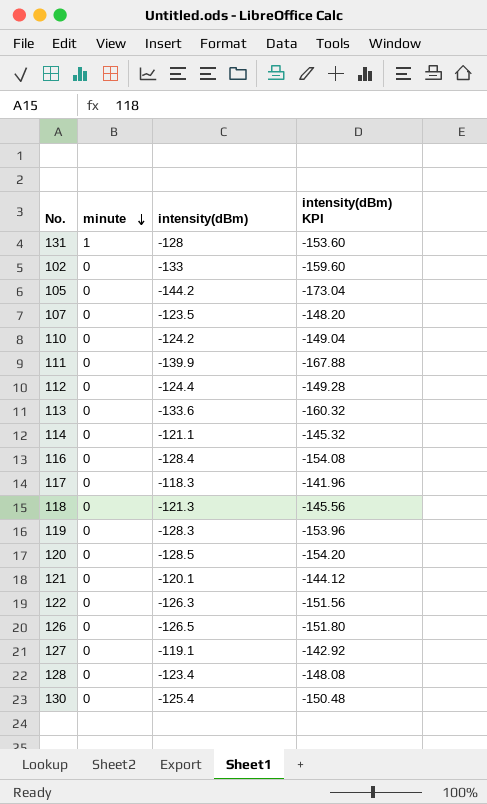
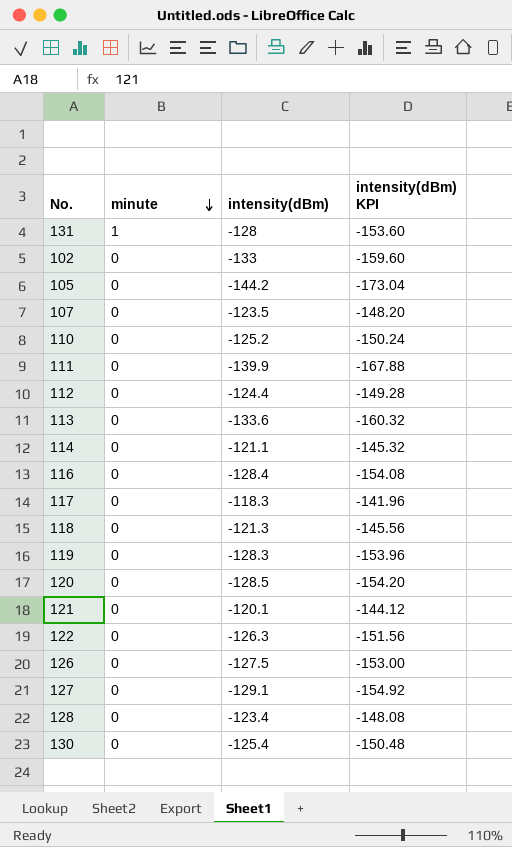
110 | intensity(dBm): -124.2 -> -125.2
110 | intensity(dBm) KPI: -149.04 -> -150.24
126 | intensity(dBm): -126.5 -> -127.5
126 | intensity(dBm) KPI: -151.80 -> -153.00
127 | intensity(dBm): -119.1 -> -129.1
127 | intensity(dBm) KPI: -142.92 -> -154.92

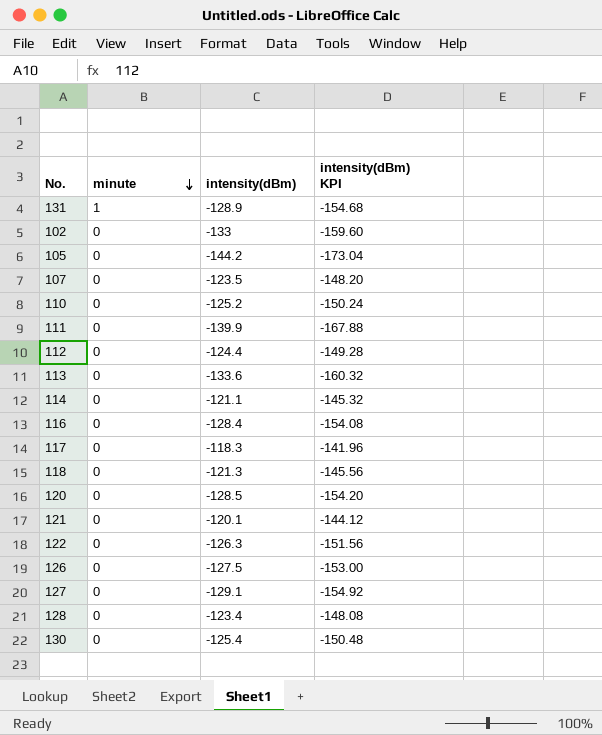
row 119: 0 | -128.3 | -153.96 -> none
131 | intensity(dBm): -128 -> -128.9
131 | intensity(dBm) KPI: -153.60 -> -154.68

